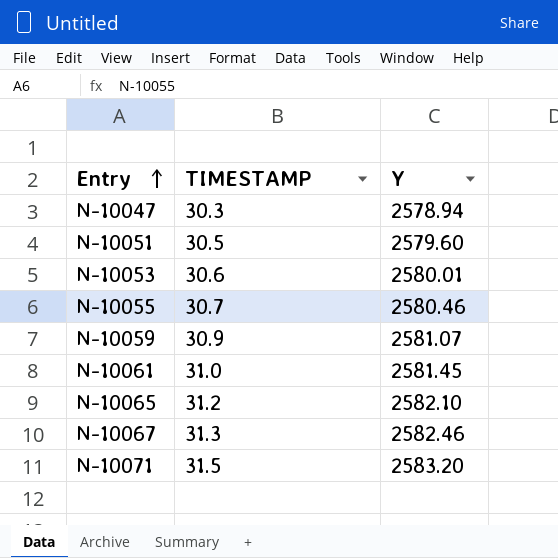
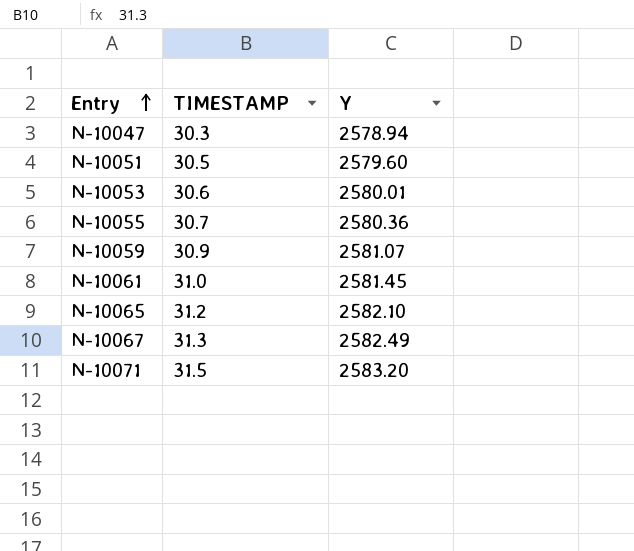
N-10055 | Y: 2580.46 -> 2580.36
N-10067 | Y: 2582.46 -> 2582.49

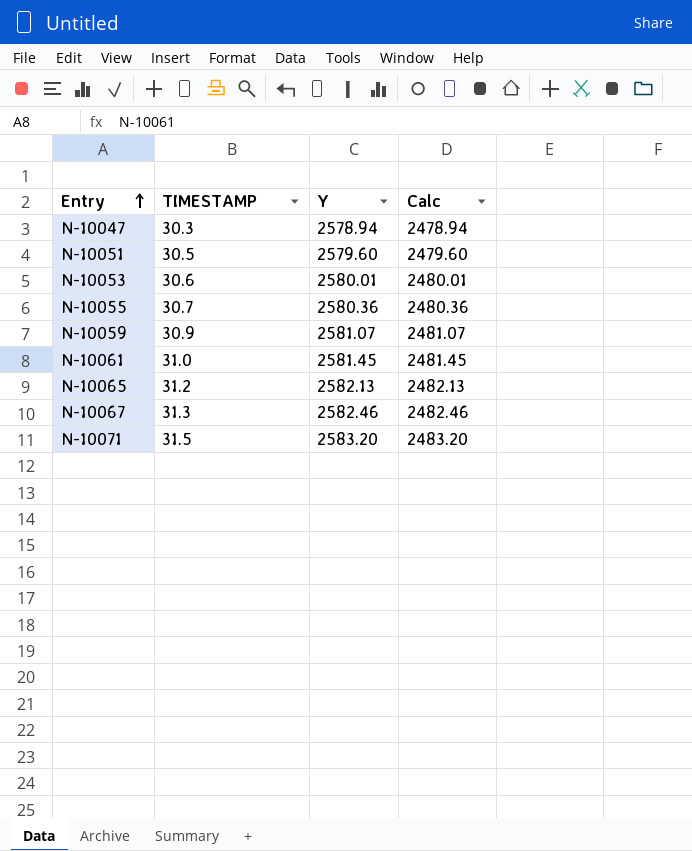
column Calc | formula: none -> [Y] - 100
N-10065 | Y: 2582.10 -> 2582.13
N-10067 | Y: 2582.49 -> 2582.46

